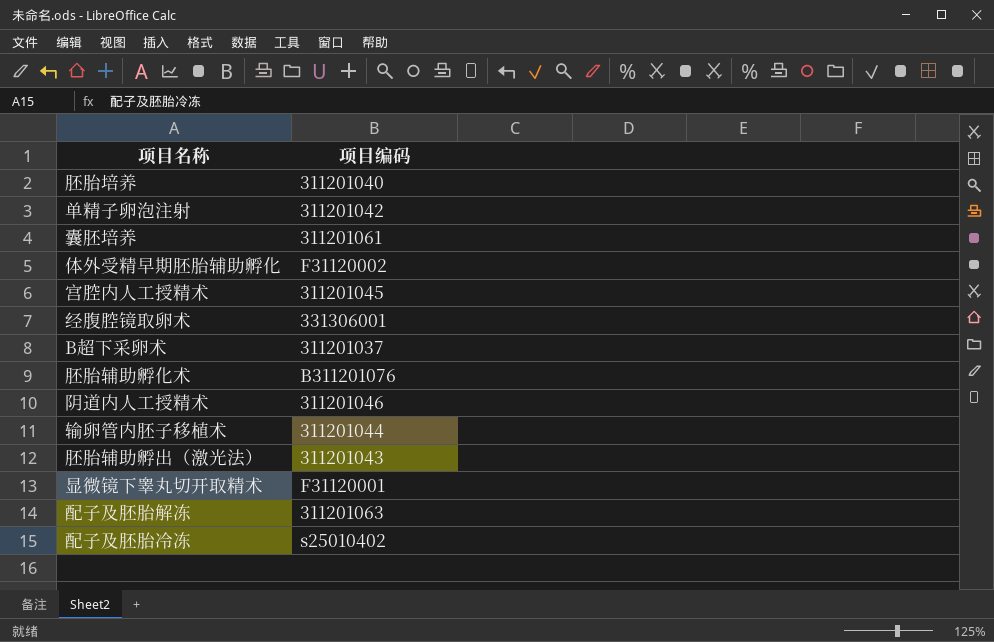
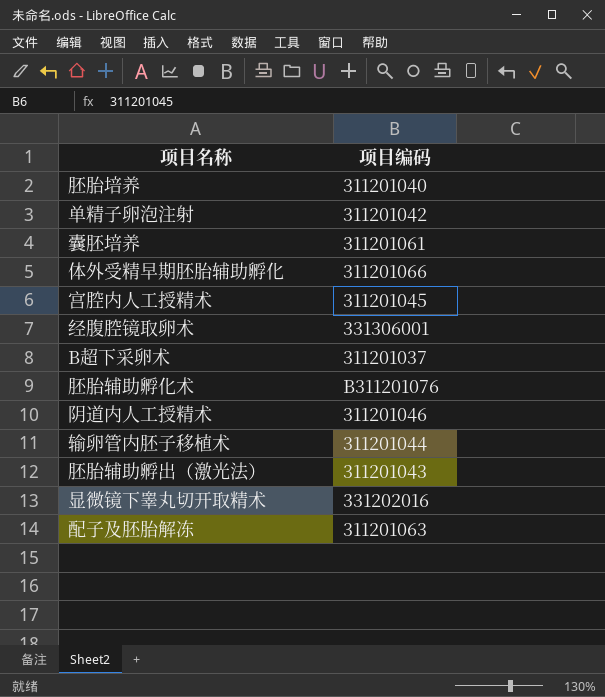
row 配子及胚胎冷冻: s25010402 -> none
体外受精早期胚胎辅助孵化 | 项目编码: F31120002 -> 311201066
显微镜下睾丸切开取精术 | 项目编码: F31120001 -> 331202016

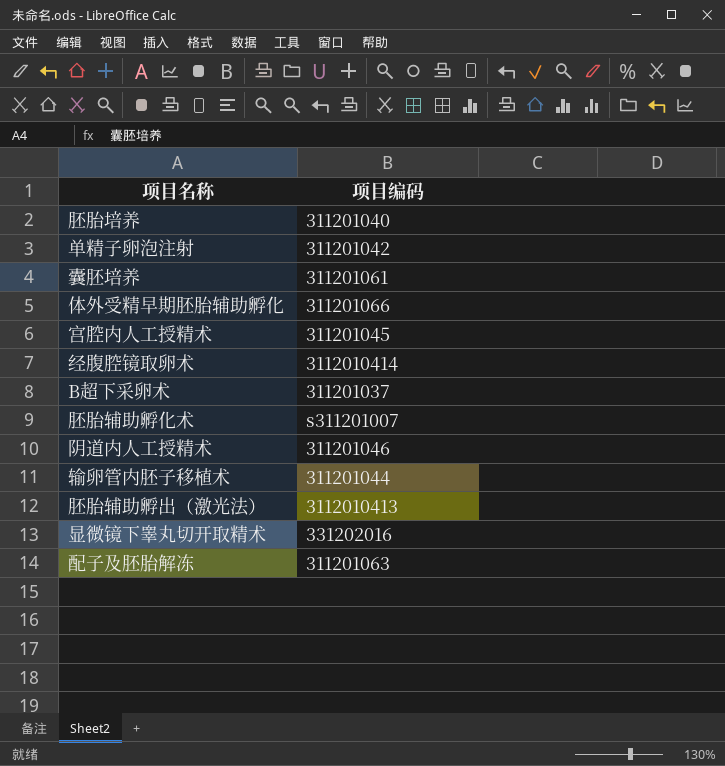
经腹腔镜取卵术 | 项目编码: 331306001 -> 3112010414
胚胎辅助孵化术 | 项目编码: B311201076 -> s311201007
胚胎辅助孵出（激光法） | 项目编码: 311201043 -> 3112010413

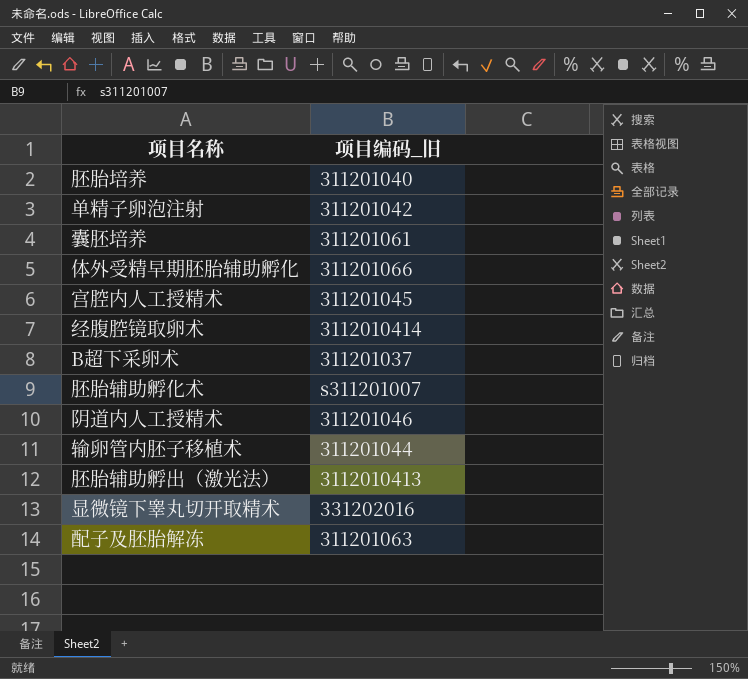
column name: 项目编码 -> 项目编码_旧

